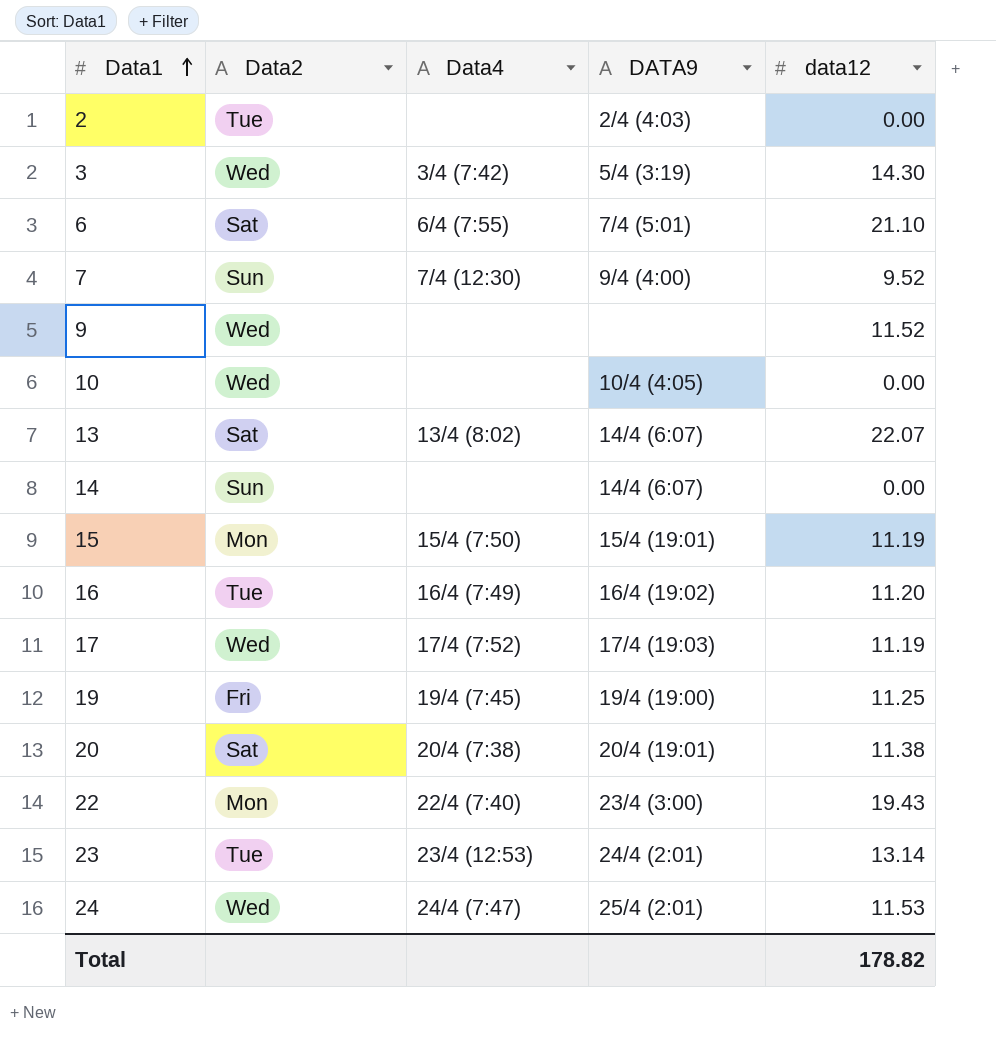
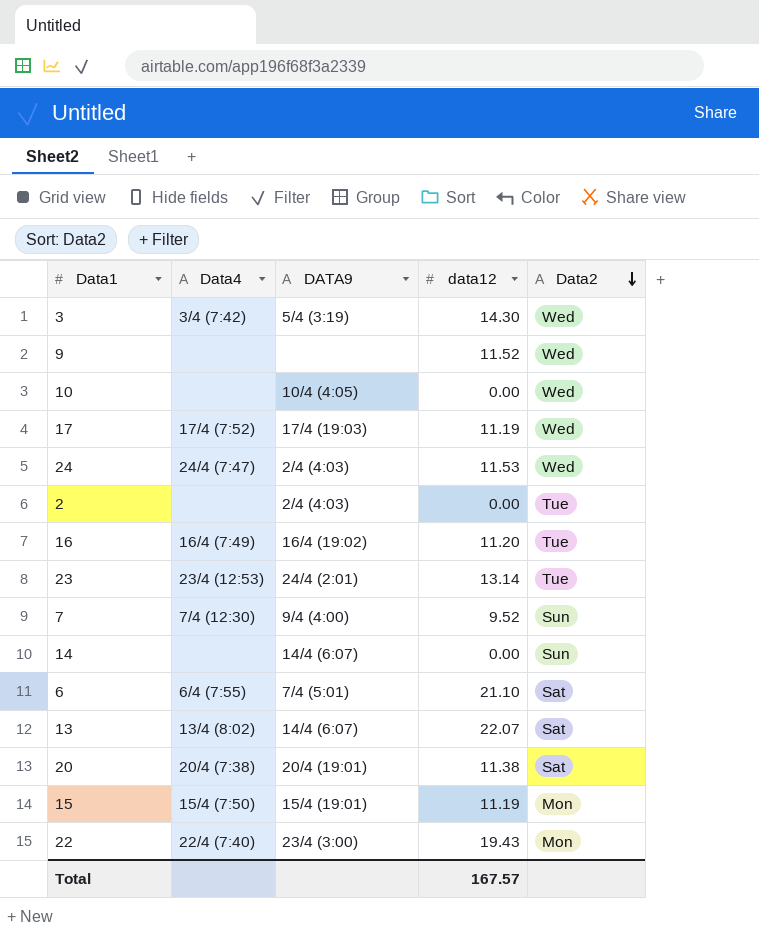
row order: Data1 ascending -> Data2 descending
column Data2 | position: 2 -> 5
row 19: Fri | 19/4 (7:45) | 19/4 (19:00) | 11.25 -> none
24 | DATA9: 25/4 (2:01) -> 2/4 (4:03)
Total | data12: 178.82 -> 167.57

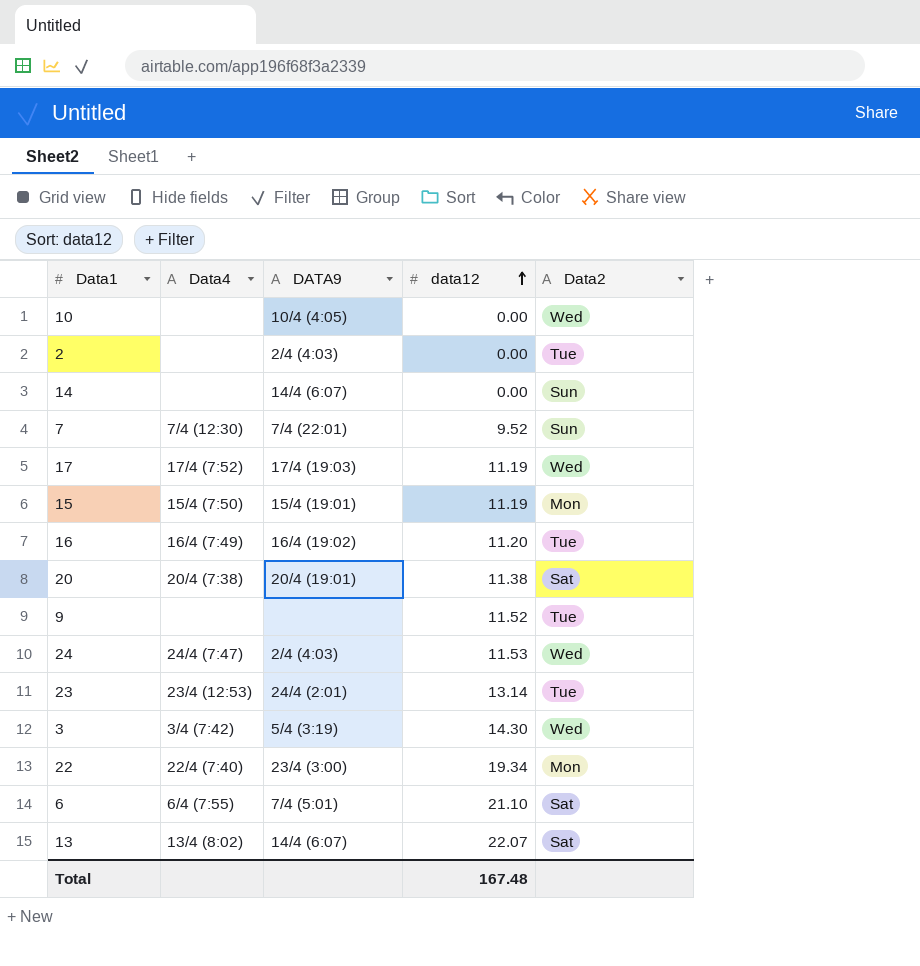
row order: Data2 descending -> data12 ascending
7 | DATA9: 9/4 (4:00) -> 7/4 (22:01)
9 | Data2: Wed -> Tue
22 | data12: 19.43 -> 19.34
Total | data12: 167.57 -> 167.48

